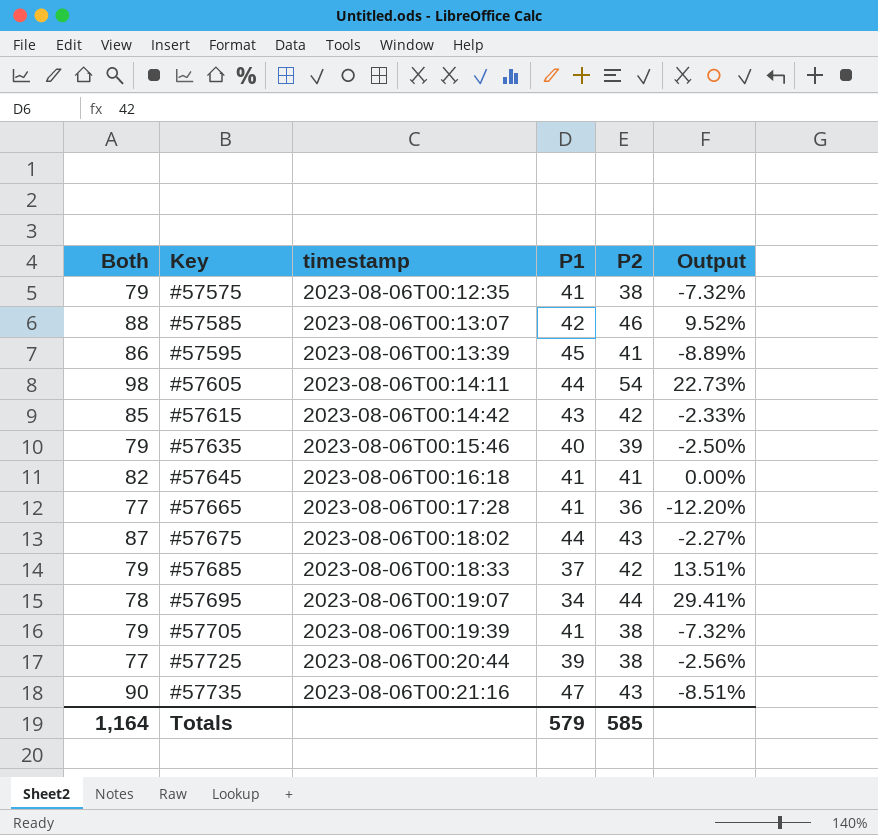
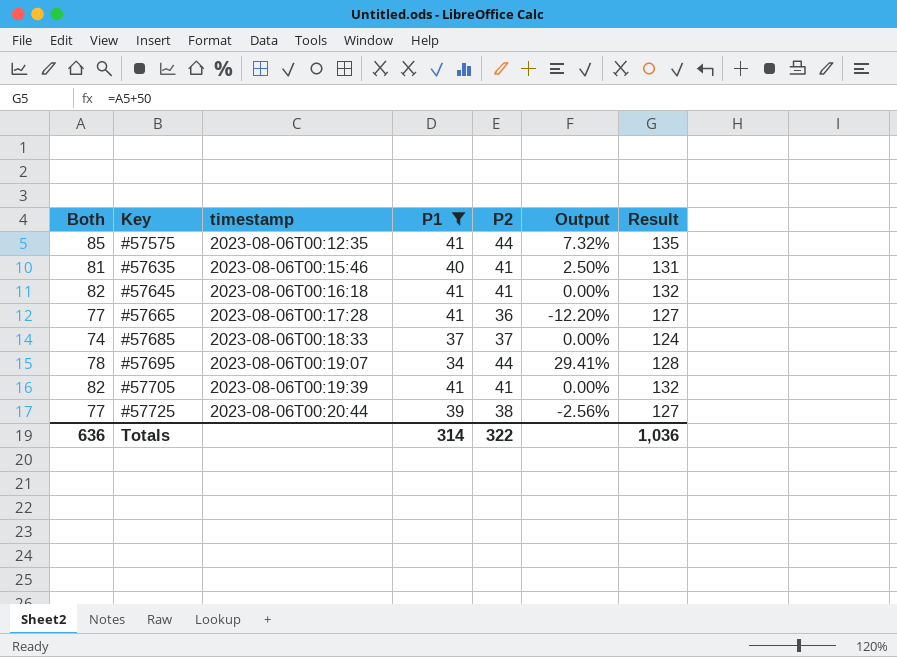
filter: none -> P1 <= 41
column Result | formula: none -> [Both] + 50
#57575 | Both: 79 -> 85
#57575 | P2: 38 -> 44
#57575 | Output: -7.32% -> 7.32%
#57635 | Both: 79 -> 81
#57635 | P2: 39 -> 41
#57635 | Output: -2.50% -> 2.50%
#57685 | Both: 79 -> 74
#57685 | P2: 42 -> 37
#57685 | Output: 13.51% -> 0.00%
#57705 | Both: 79 -> 82
#57705 | P2: 38 -> 41
#57705 | Output: -7.32% -> 0.00%
Totals | Both: 1,164 -> 636
Totals | P1: 579 -> 314
Totals | P2: 585 -> 322

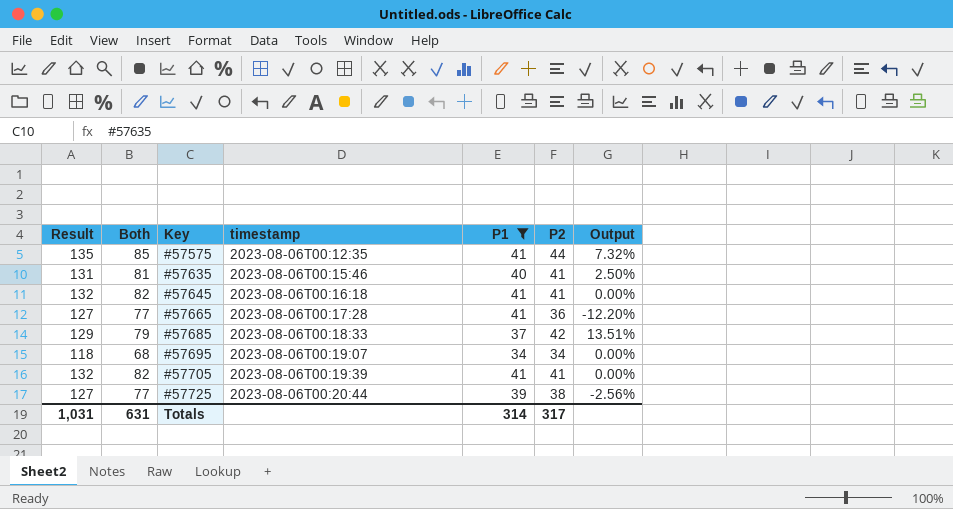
column Result | position: 7 -> 1
#57685 | Result: 124 -> 129
#57685 | Both: 74 -> 79
#57685 | P2: 37 -> 42
#57685 | Output: 0.00% -> 13.51%
#57695 | Result: 128 -> 118
#57695 | Both: 78 -> 68
#57695 | P2: 44 -> 34
#57695 | Output: 29.41% -> 0.00%
Totals | Result: 1,036 -> 1,031
Totals | Both: 636 -> 631
Totals | P2: 322 -> 317

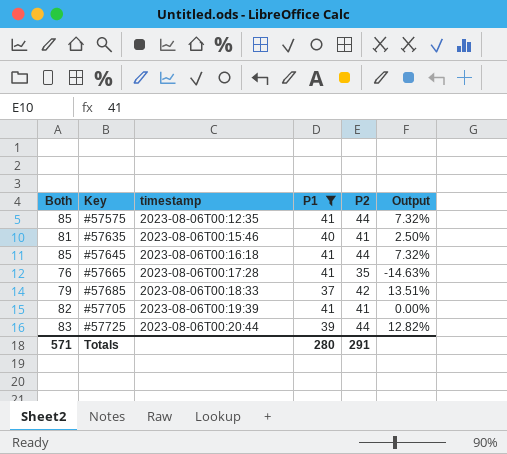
column Result | formula: [Both] + 50 -> none
row #57695: 118 | 68 | 2023-08-06T00:19:07 | 34 | 34 | 0.00% -> none
#57645 | Both: 82 -> 85
#57645 | P2: 41 -> 44
#57645 | Output: 0.00% -> 7.32%
#57665 | Both: 77 -> 76
#57665 | P2: 36 -> 35
#57665 | Output: -12.20% -> -14.63%
#57725 | Both: 77 -> 83
#57725 | P2: 38 -> 44
#57725 | Output: -2.56% -> 12.82%
Totals | Both: 631 -> 571
Totals | P1: 314 -> 280
Totals | P2: 317 -> 291

